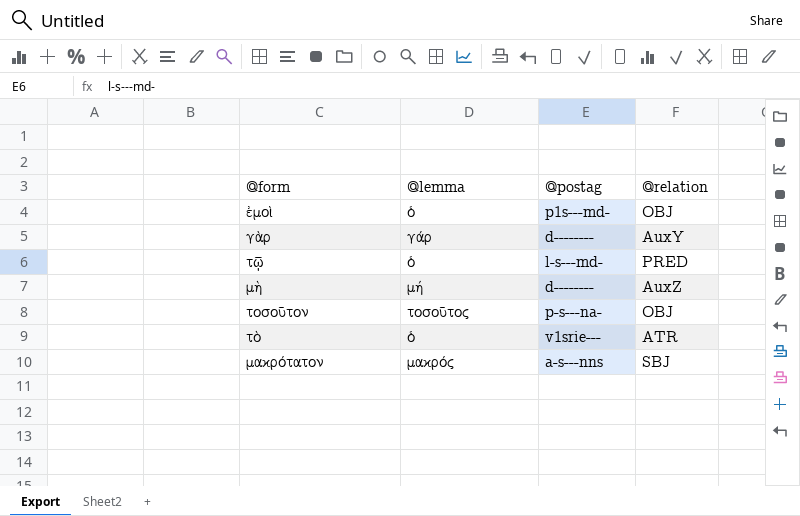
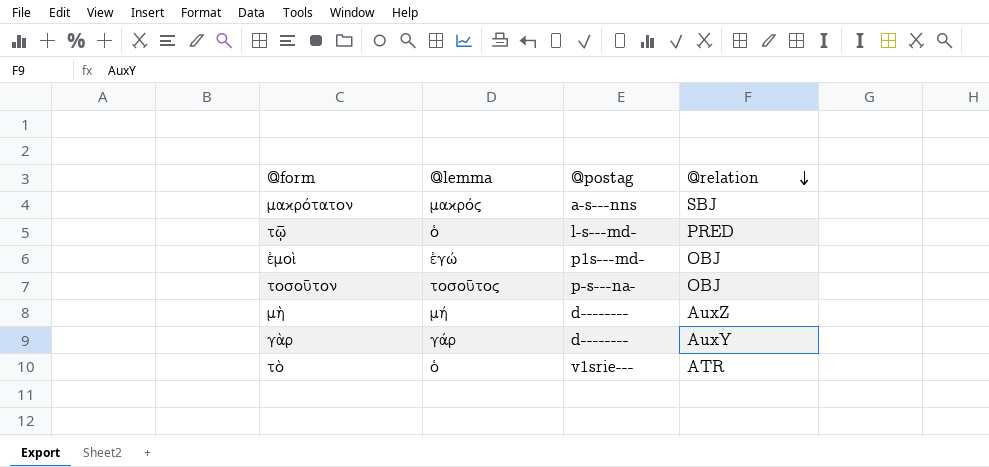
row order: none -> @relation descending
ἐμοὶ | @lemma: ὁ -> ἐγώ

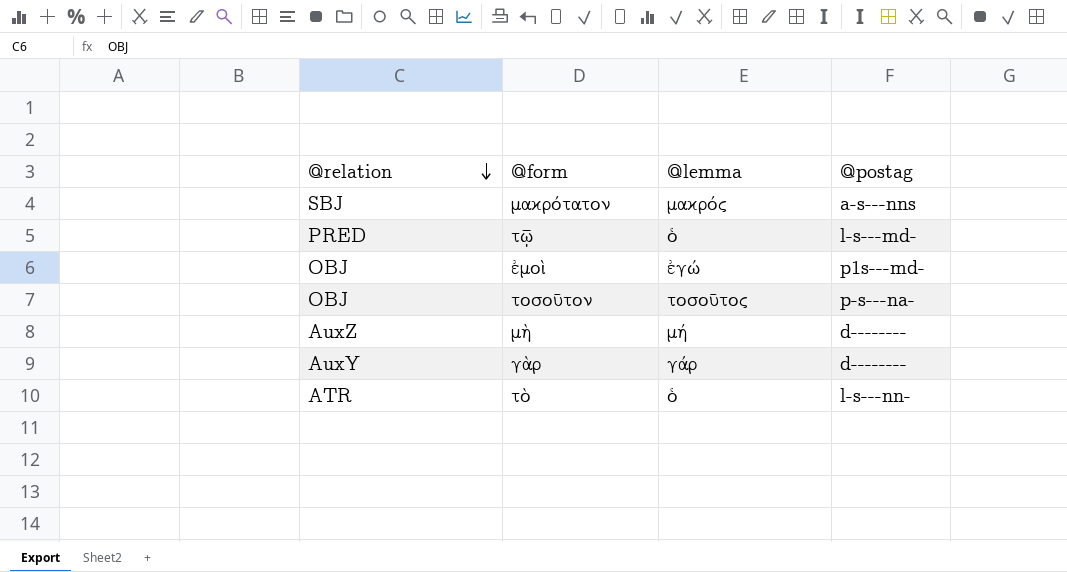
column @relation | position: 4 -> 1
τὸ | @postag: v1srie--- -> l-s---nn-

